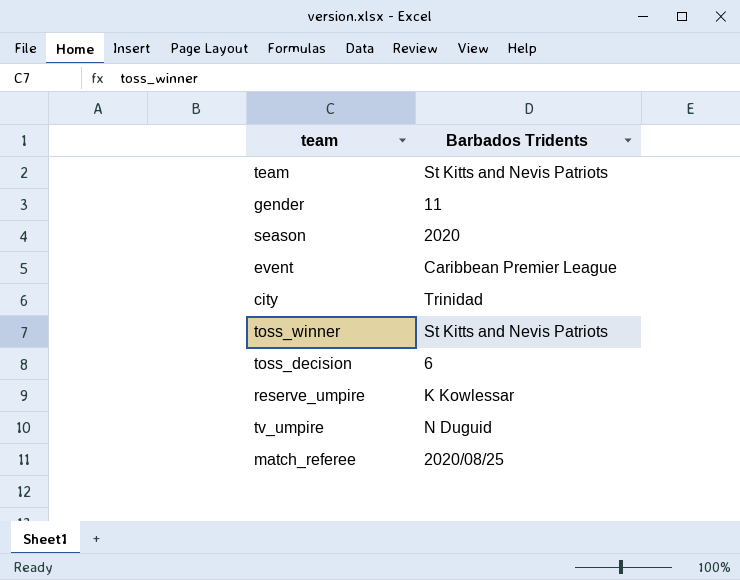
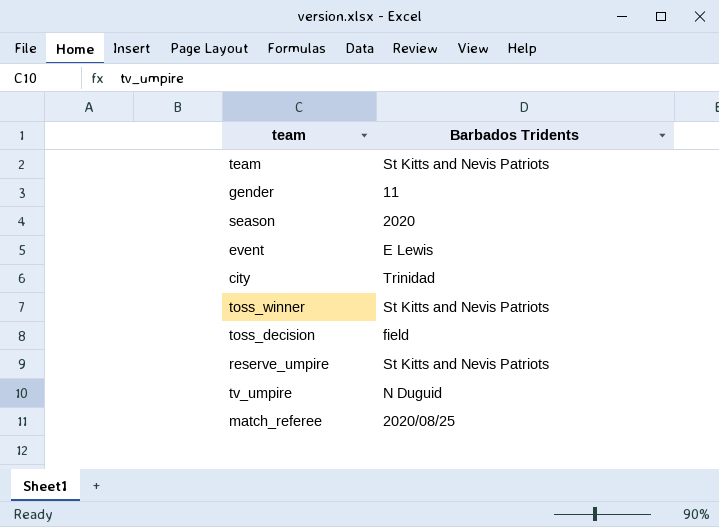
event | Barbados Tridents: Caribbean Premier League -> E Lewis
toss_decision | Barbados Tridents: 6 -> field
reserve_umpire | Barbados Tridents: K Kowlessar -> St Kitts and Nevis Patriots

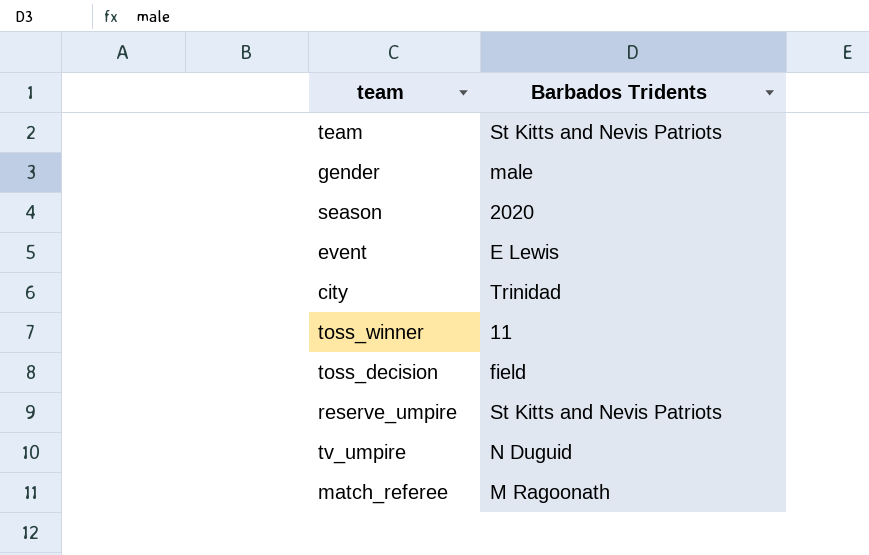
gender | Barbados Tridents: 11 -> male
toss_winner | Barbados Tridents: St Kitts and Nevis Patriots -> 11
match_referee | Barbados Tridents: 2020/08/25 -> M Ragoonath

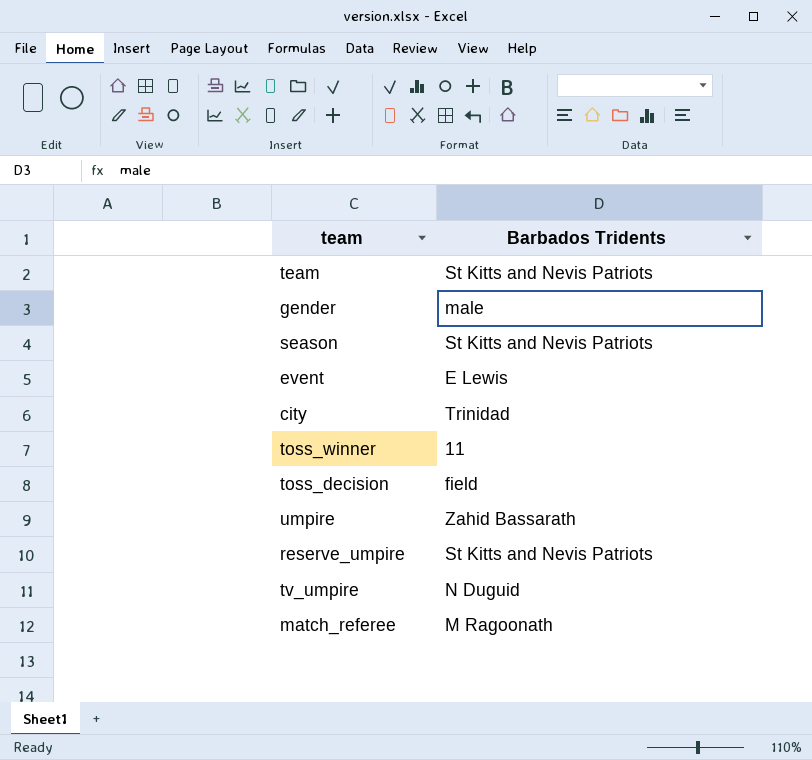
season | Barbados Tridents: 2020 -> St Kitts and Nevis Patriots
row umpire: none -> Zahid Bassarath

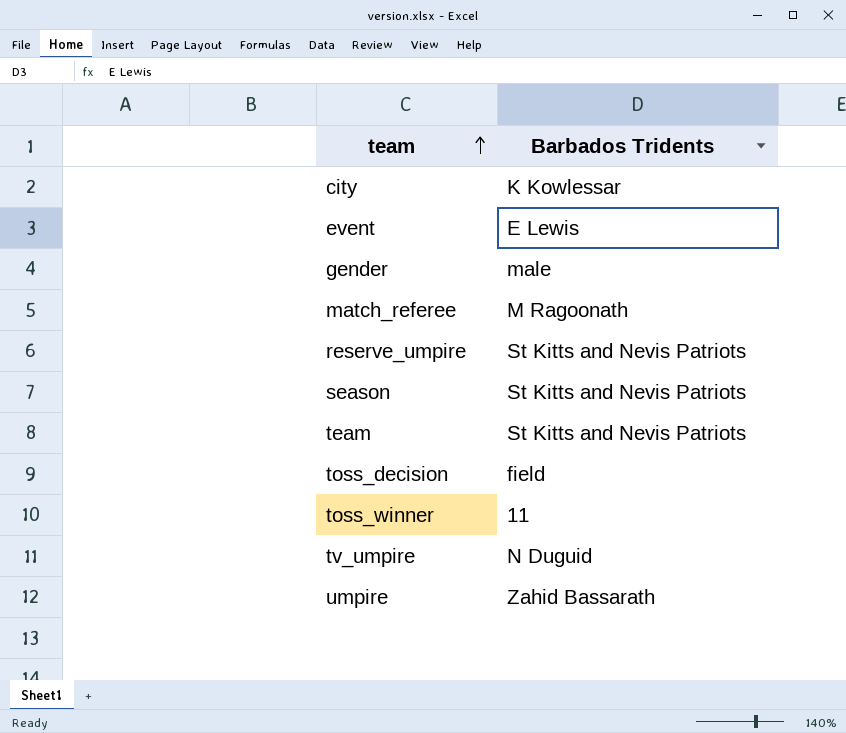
row order: none -> team ascending
city | Barbados Tridents: Trinidad -> K Kowlessar

